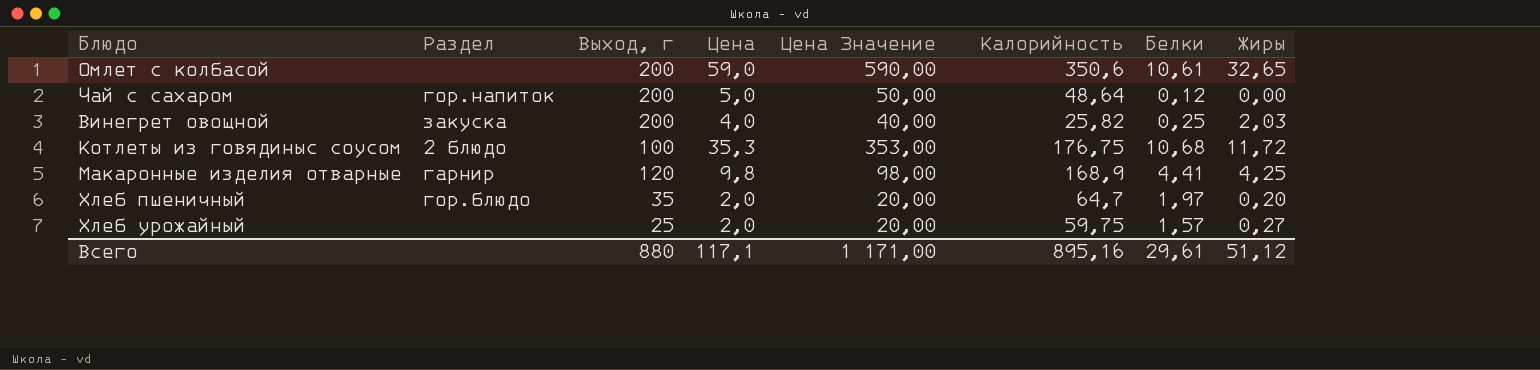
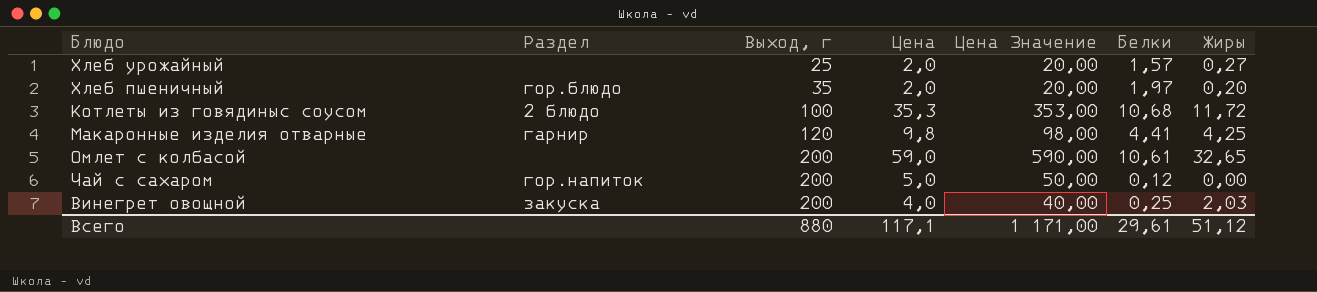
row order: none -> Выход, г ascending
column Калорийность | position: 6 -> none

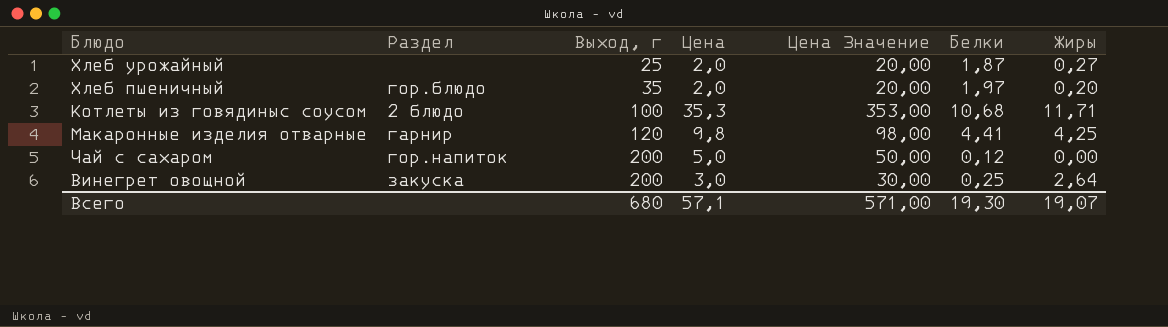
row Омлет с колбасой: none | 200 | 59,0 | 590,00 | 10,61 | 32,65 -> none
Хлеб урожайный | Белки: 1,57 -> 1,87
Котлеты из говядиныс соусом | Жиры: 11,72 -> 11,71
Винегрет овощной | Цена: 4,0 -> 3,0
Винегрет овощной | Цена Значение: 40,00 -> 30,00
Винегрет овощной | Жиры: 2,03 -> 2,64
Всего | Выход, г: 880 -> 680
Всего | Цена: 117,1 -> 57,1
Всего | Цена Значение: 1 171,00 -> 571,00
Всего | Белки: 29,61 -> 19,30
Всего | Жиры: 51,12 -> 19,07

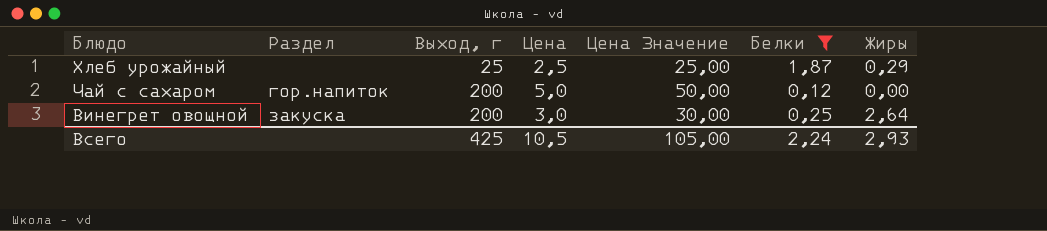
filter: none -> Белки <= 1,87
Хлеб урожайный | Цена: 2,0 -> 2,5
Хлеб урожайный | Цена Значение: 20,00 -> 25,00
Хлеб урожайный | Жиры: 0,27 -> 0,29
Всего | Выход, г: 680 -> 425
Всего | Цена: 57,1 -> 10,5
Всего | Цена Значение: 571,00 -> 105,00
Всего | Белки: 19,30 -> 2,24
Всего | Жиры: 19,07 -> 2,93

